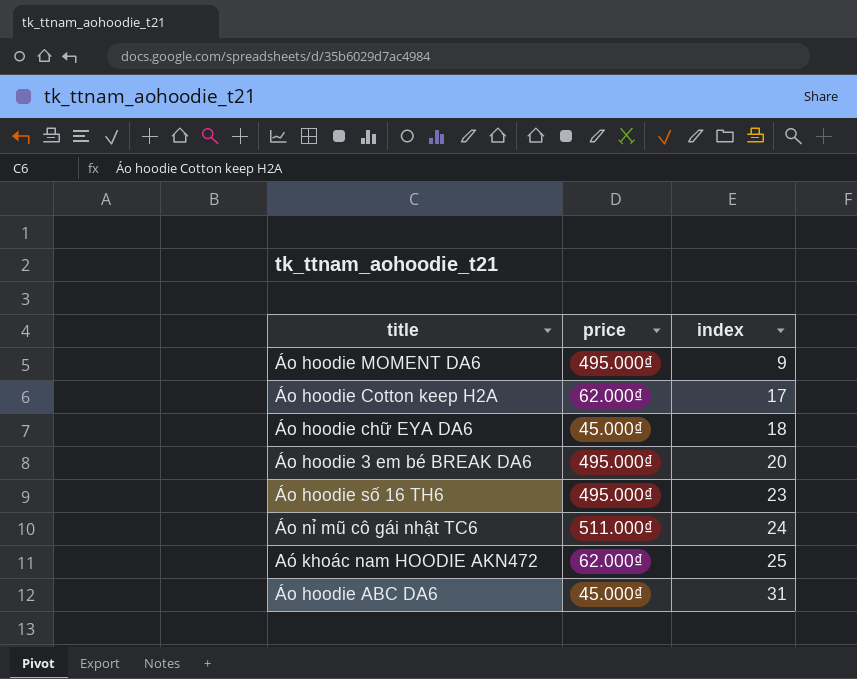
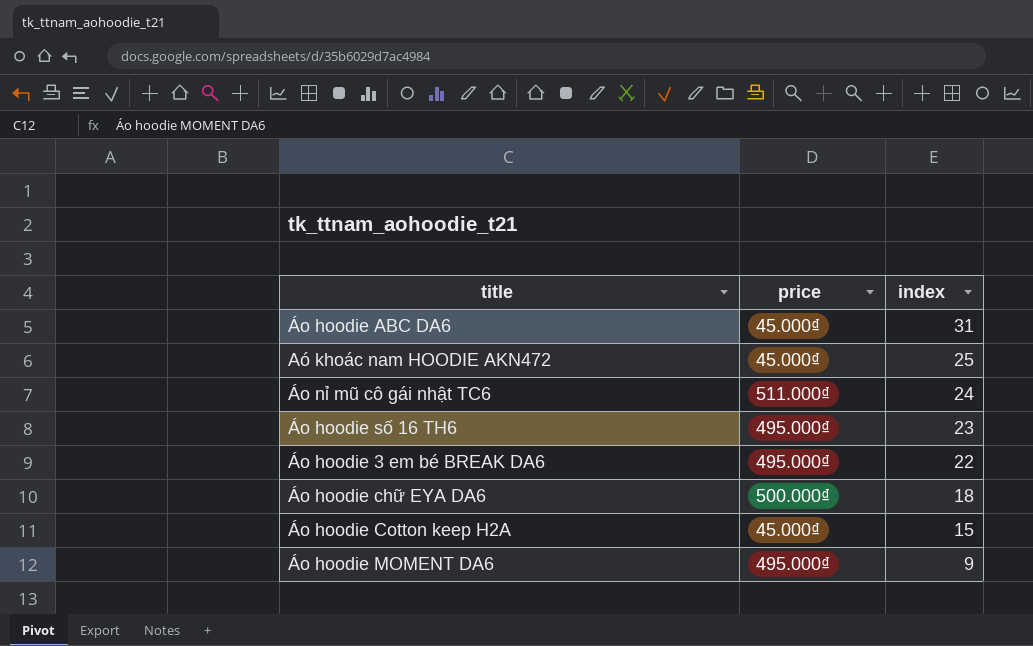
row order: index ascending -> index descending
Aó khoác nam HOODIE AKN472 | price: 62.000₫ -> 45.000₫
Áo hoodie 3 em bé BREAK DA6 | index: 20 -> 22
Áo hoodie chữ EYA DA6 | price: 45.000₫ -> 500.000₫
Áo hoodie Cotton keep H2A | price: 62.000₫ -> 45.000₫
Áo hoodie Cotton keep H2A | index: 17 -> 15

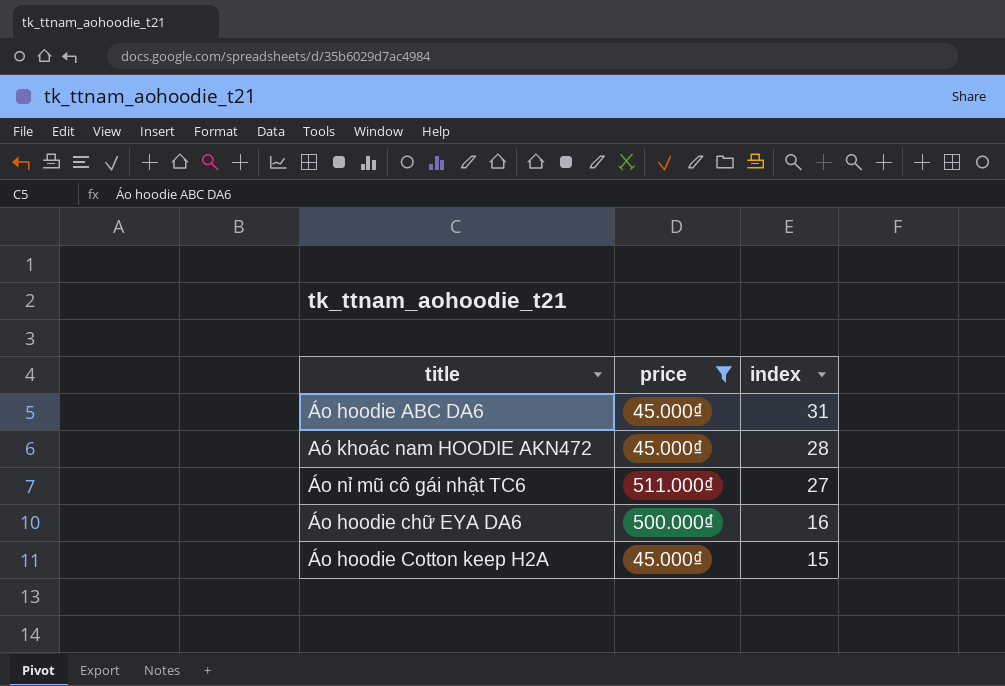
filter: none -> price != 495.000₫
Aó khoác nam HOODIE AKN472 | index: 25 -> 28
Áo nỉ mũ cô gái nhật TC6 | index: 24 -> 27
Áo hoodie chữ EYA DA6 | index: 18 -> 16

